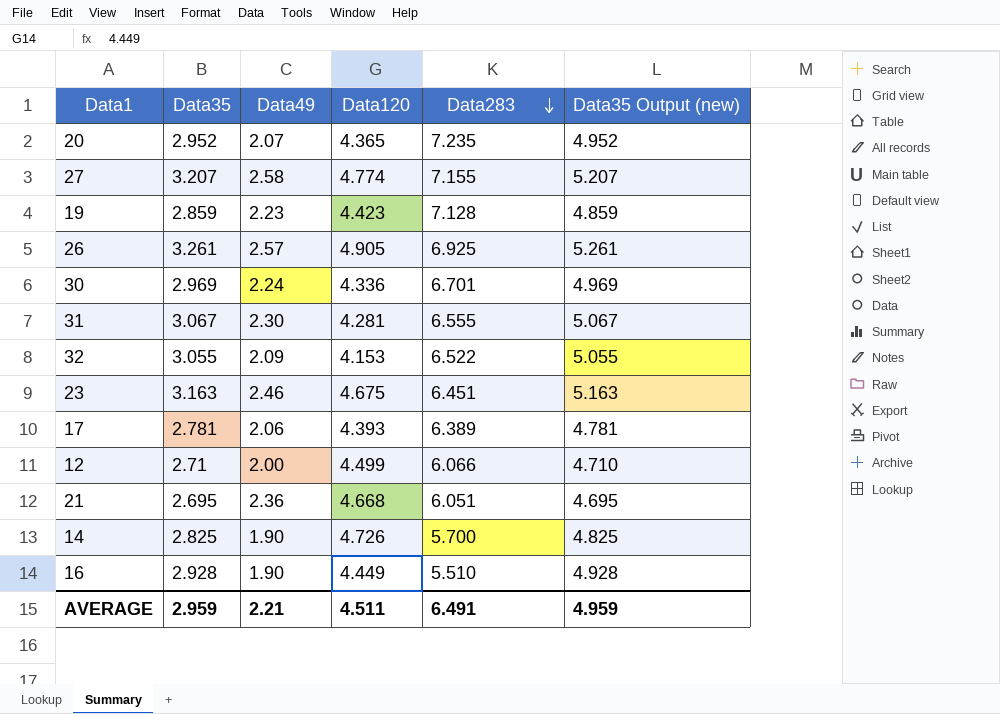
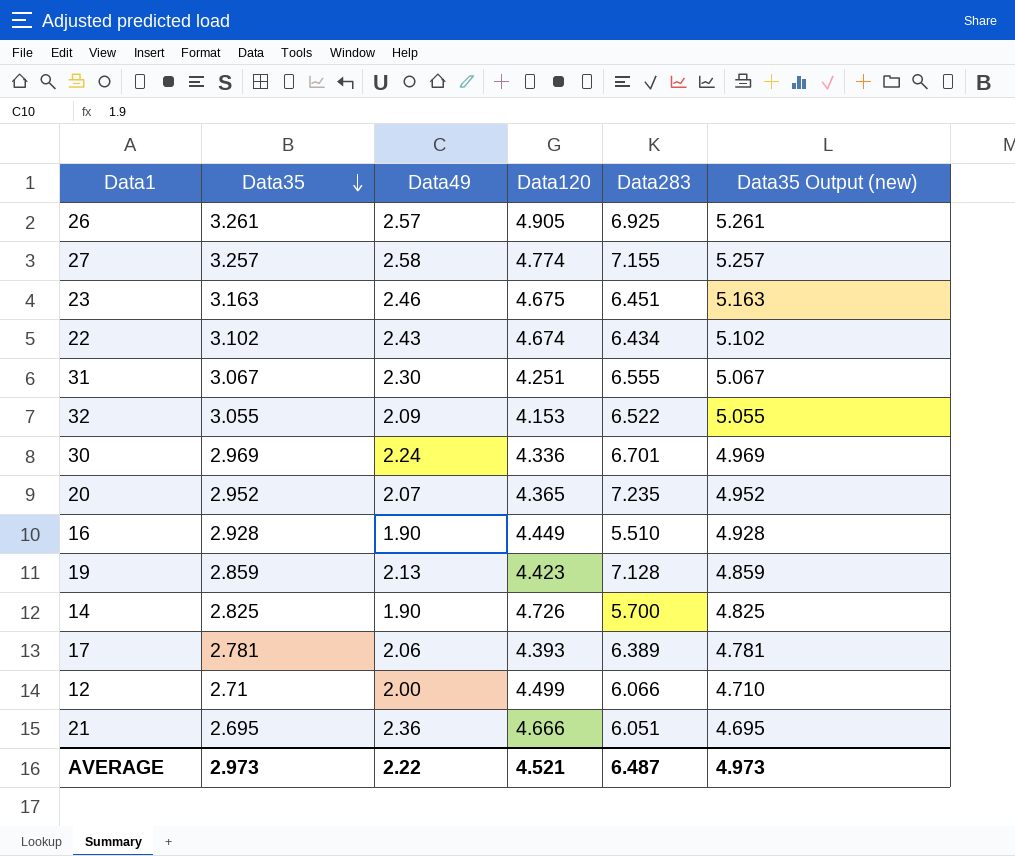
row order: Data283 descending -> Data35 descending
27 | Data35: 3.207 -> 3.257
27 | Data35 Output (new): 5.207 -> 5.257
row 22: none -> 3.102 | 2.43 | 4.674 | 6.434 | 5.102
31 | Data120: 4.281 -> 4.251
19 | Data49: 2.23 -> 2.13
21 | Data120: 4.668 -> 4.666
AVERAGE | Data35: 2.959 -> 2.973
AVERAGE | Data49: 2.21 -> 2.22
AVERAGE | Data120: 4.511 -> 4.521
AVERAGE | Data283: 6.491 -> 6.487
AVERAGE | Data35 Output (new): 4.959 -> 4.973

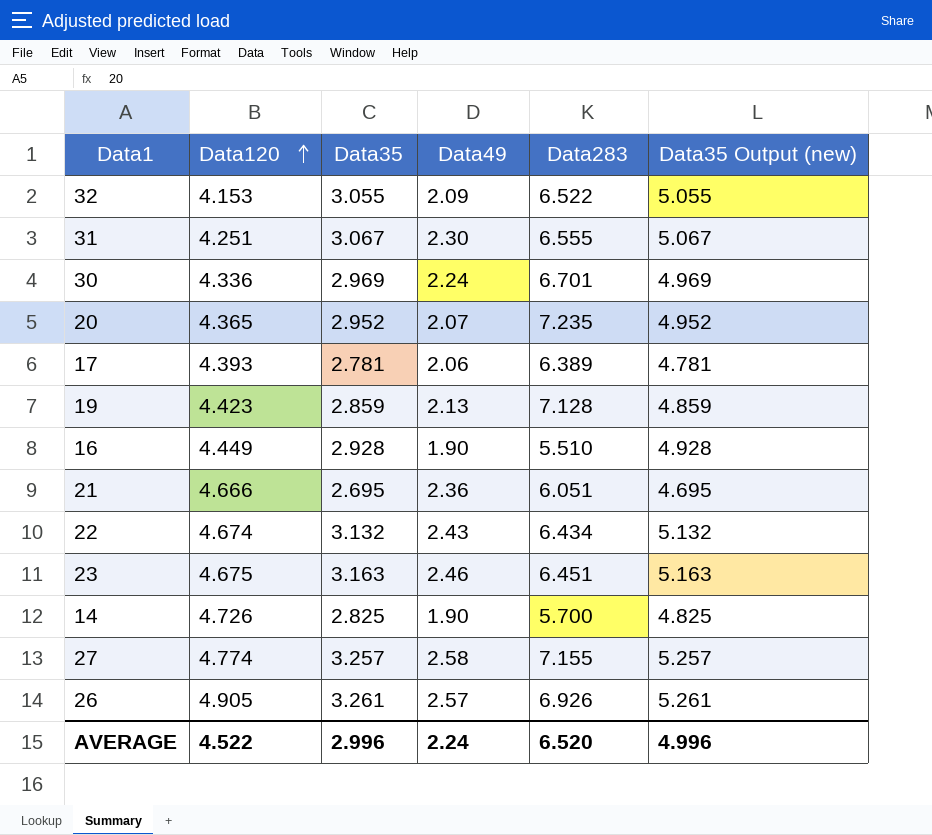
row order: Data35 descending -> Data120 ascending
column Data120 | position: 4 -> 2
row 12: 2.71 | 2.00 | 4.499 | 6.066 | 4.710 -> none
22 | Data35: 3.102 -> 3.132
22 | Data35 Output (new): 5.102 -> 5.132
26 | Data283: 6.925 -> 6.926
AVERAGE | Data120: 4.521 -> 4.522
AVERAGE | Data35: 2.973 -> 2.996
AVERAGE | Data49: 2.22 -> 2.24
AVERAGE | Data283: 6.487 -> 6.520
AVERAGE | Data35 Output (new): 4.973 -> 4.996

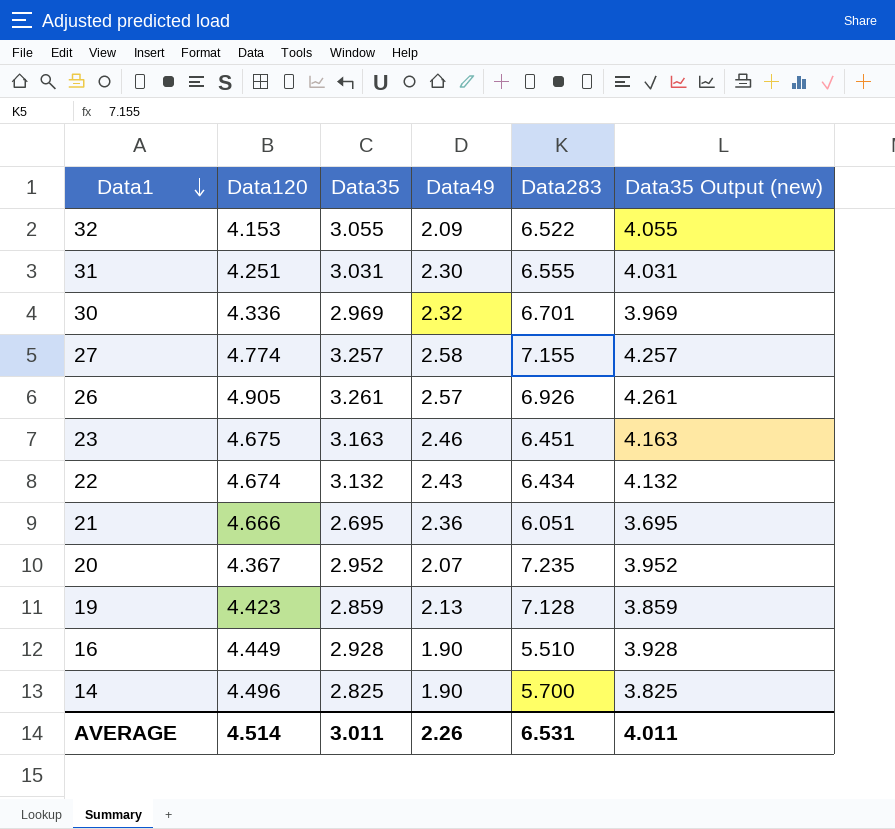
row order: Data120 ascending -> Data1 descending
column Data35 Output (new) | formula: [Data35] + 2 -> [Data35] + 1
row 17: 4.393 | 2.781 | 2.06 | 6.389 | 4.781 -> none
31 | Data35: 3.067 -> 3.031
30 | Data49: 2.24 -> 2.32
20 | Data120: 4.365 -> 4.367
14 | Data120: 4.726 -> 4.496
AVERAGE | Data120: 4.522 -> 4.514
AVERAGE | Data35: 2.996 -> 3.011
AVERAGE | Data49: 2.24 -> 2.26
AVERAGE | Data283: 6.520 -> 6.531
AVERAGE | Data35 Output (new): 4.996 -> 4.011

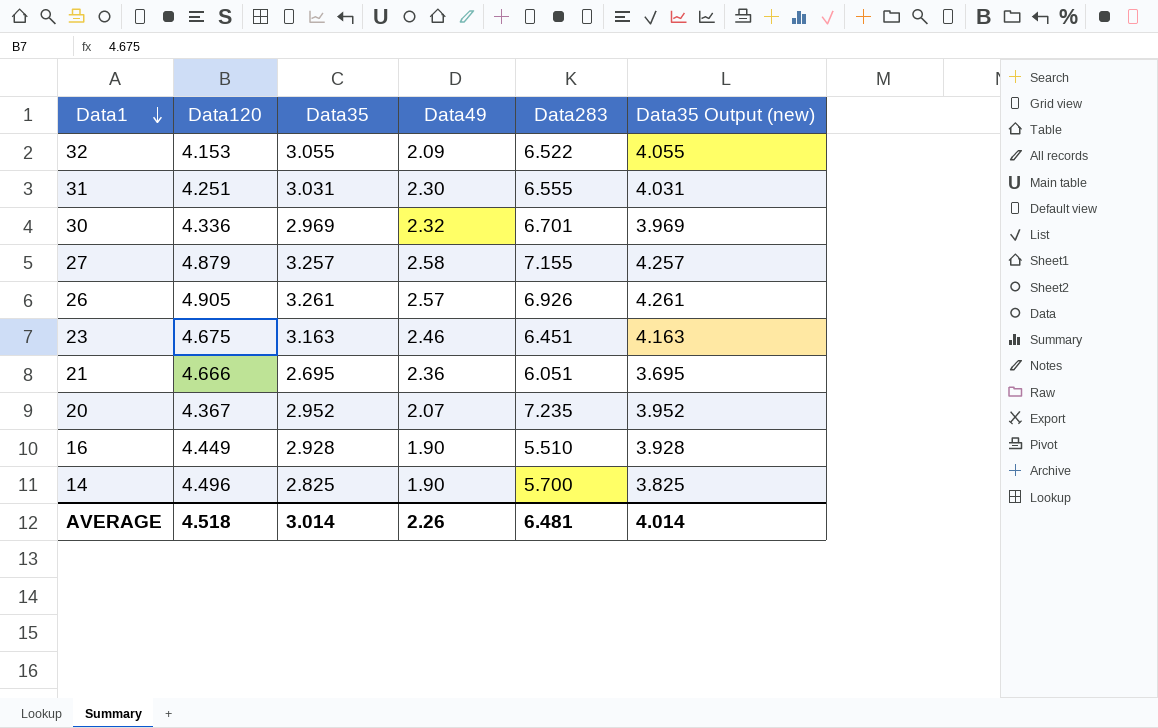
row 22: 4.674 | 3.132 | 2.43 | 6.434 | 4.132 -> none
row 19: 4.423 | 2.859 | 2.13 | 7.128 | 3.859 -> none
27 | Data120: 4.774 -> 4.879
AVERAGE | Data120: 4.514 -> 4.518
AVERAGE | Data35: 3.011 -> 3.014
AVERAGE | Data283: 6.531 -> 6.481
AVERAGE | Data35 Output (new): 4.011 -> 4.014

